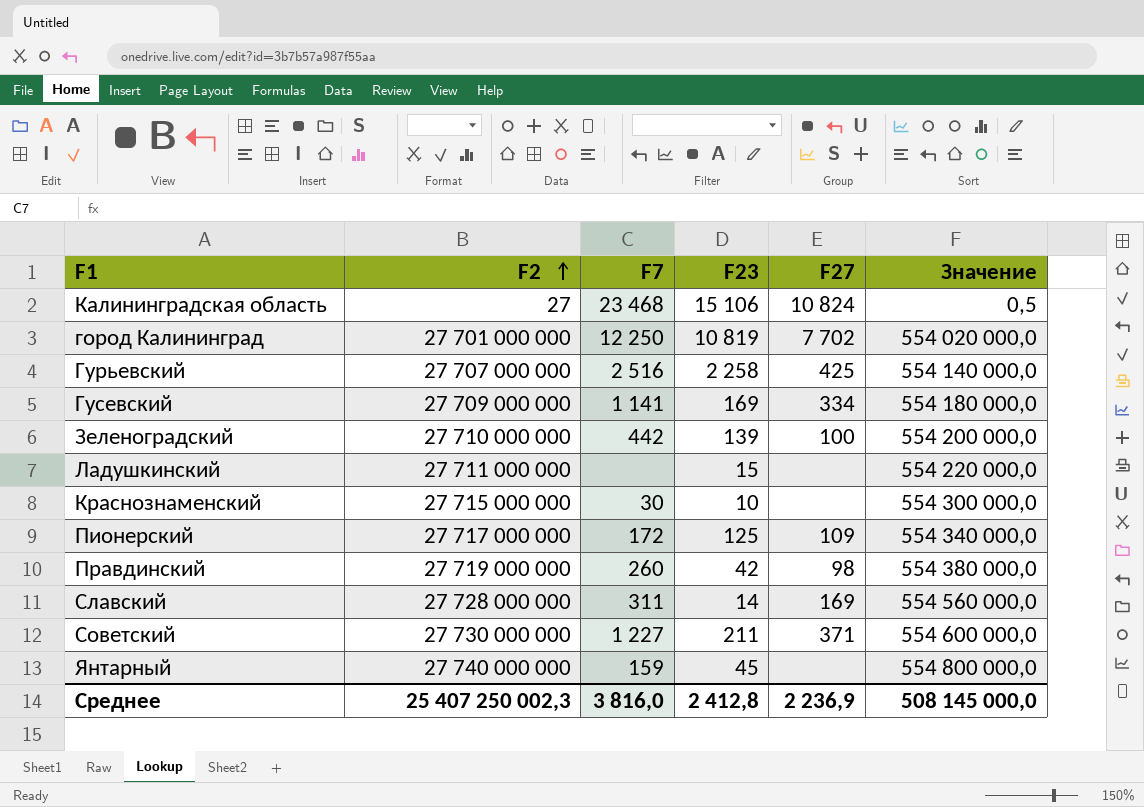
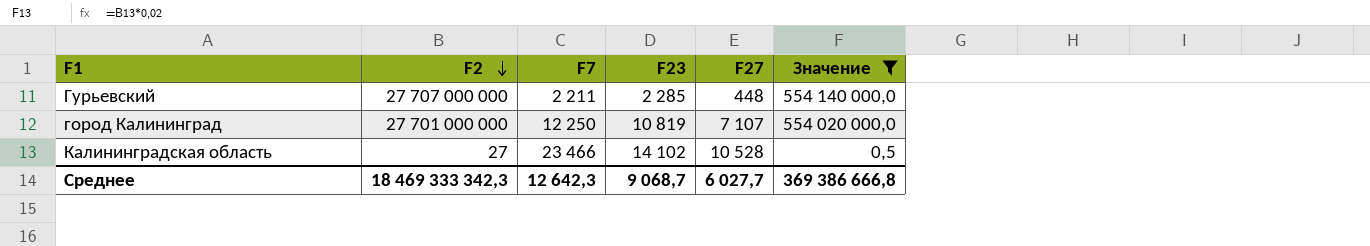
filter: none -> Значение <= 554 140 000,0
row order: F2 ascending -> F2 descending
Гурьевский | F7: 2 516 -> 2 211
Гурьевский | F23: 2 258 -> 2 285
Гурьевский | F27: 425 -> 448
город Калининград | F27: 7 702 -> 7 107
Калининградская область | F7: 23 468 -> 23 466
Калининградская область | F23: 15 106 -> 14 102
Калининградская область | F27: 10 824 -> 10 528
Среднее | F2: 25 407 250 002,3 -> 18 469 333 342,3
Среднее | F7: 3 816,0 -> 12 642,3
Среднее | F23: 2 412,8 -> 9 068,7
Среднее | F27: 2 236,9 -> 6 027,7
Среднее | Значение: 508 145 000,0 -> 369 386 666,8

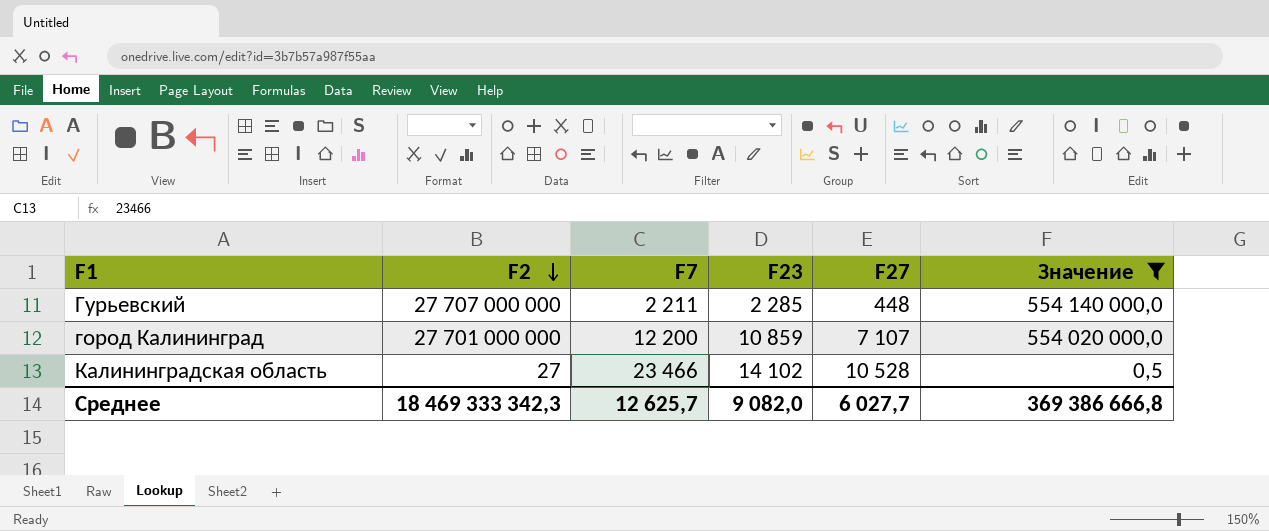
город Калининград | F7: 12 250 -> 12 200
город Калининград | F23: 10 819 -> 10 859
Среднее | F7: 12 642,3 -> 12 625,7
Среднее | F23: 9 068,7 -> 9 082,0

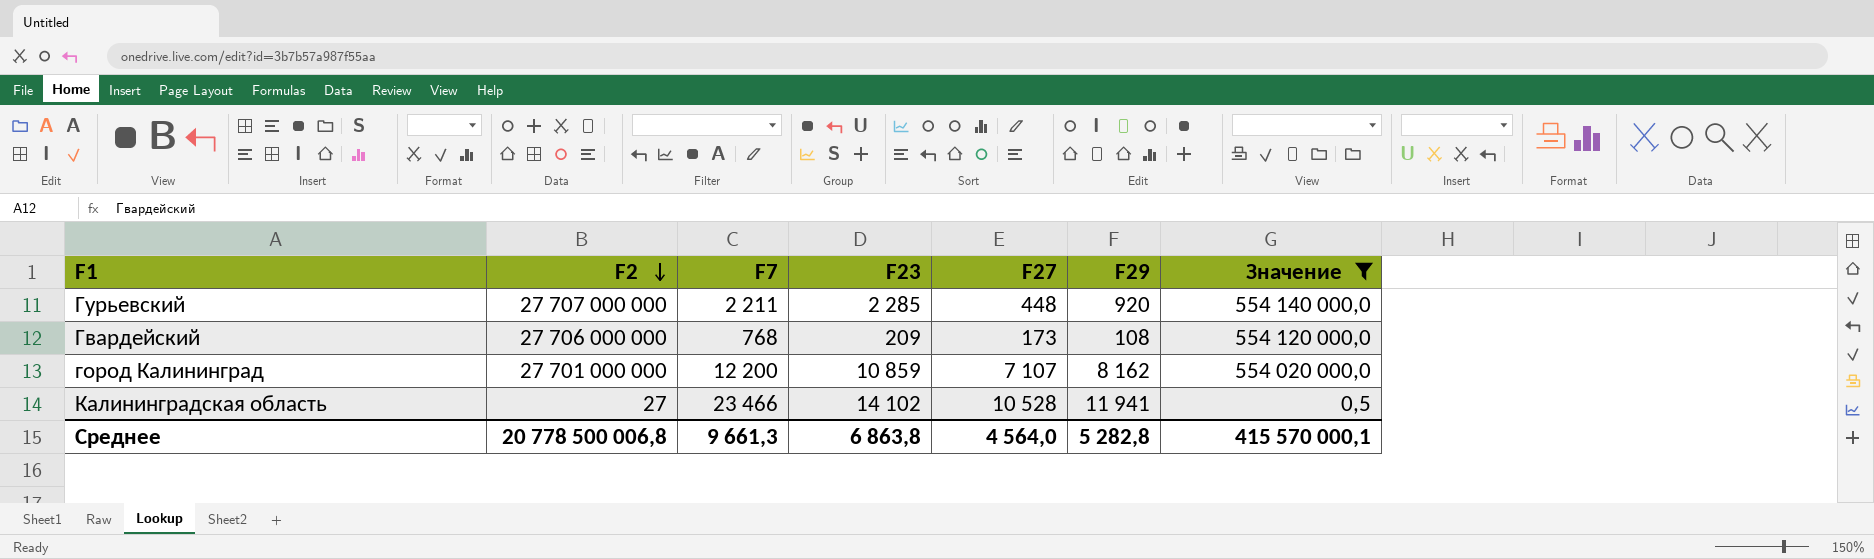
column F29 | position: none -> 6
row Гвардейский: none -> 27 706 000 000 | 768 | 209 | 173 | 108 | 554 120 000,0
Среднее | F2: 18 469 333 342,3 -> 20 778 500 006,8
Среднее | F7: 12 625,7 -> 9 661,3
Среднее | F23: 9 082,0 -> 6 863,8
Среднее | F27: 6 027,7 -> 4 564,0
Среднее | Значение: 369 386 666,8 -> 415 570 000,1

